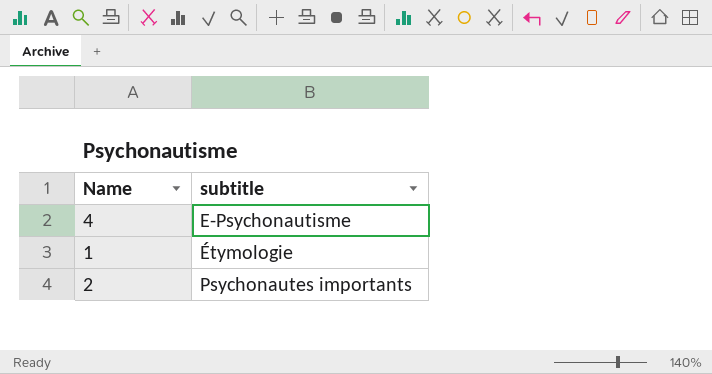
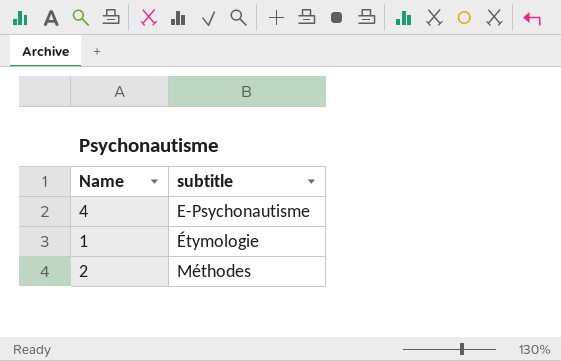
2 | subtitle: Psychonautes importants -> Méthodes

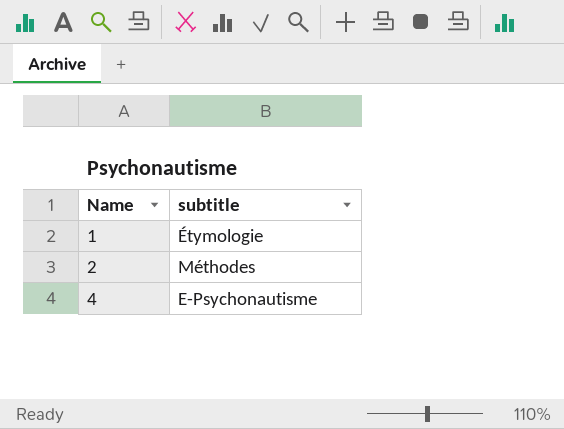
row order: subtitle ascending -> Name ascending

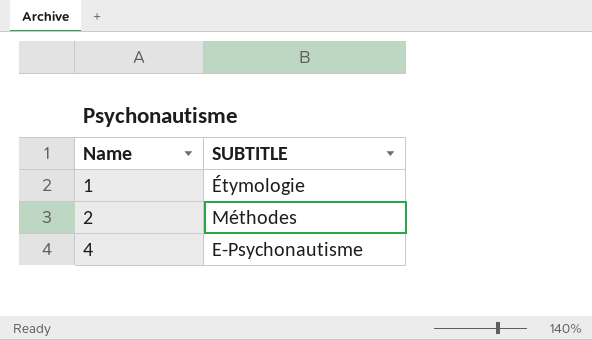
column name: subtitle -> SUBTITLE

